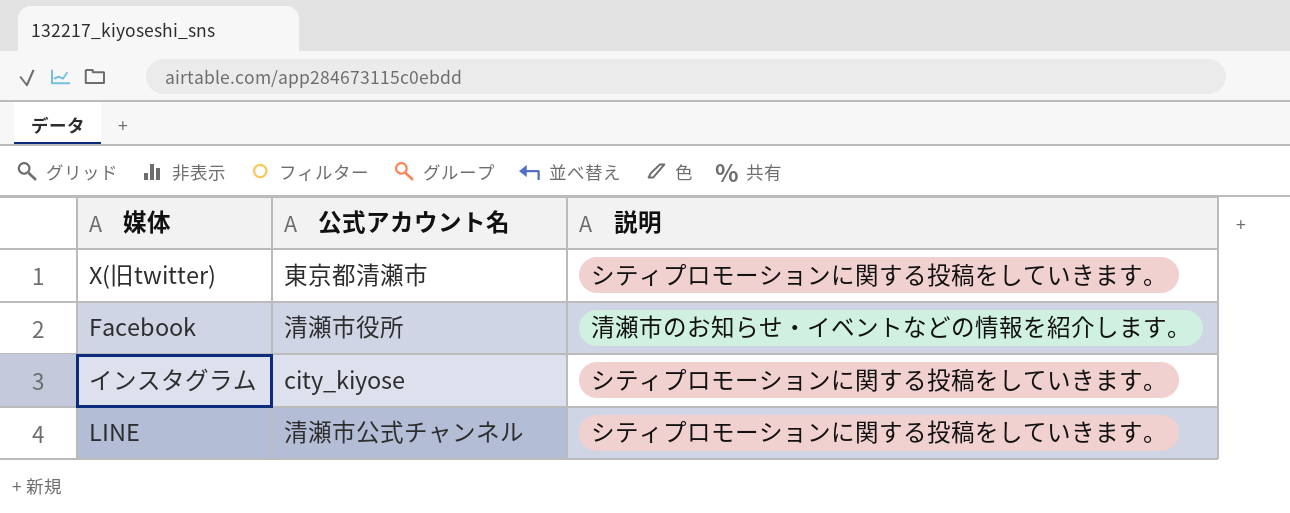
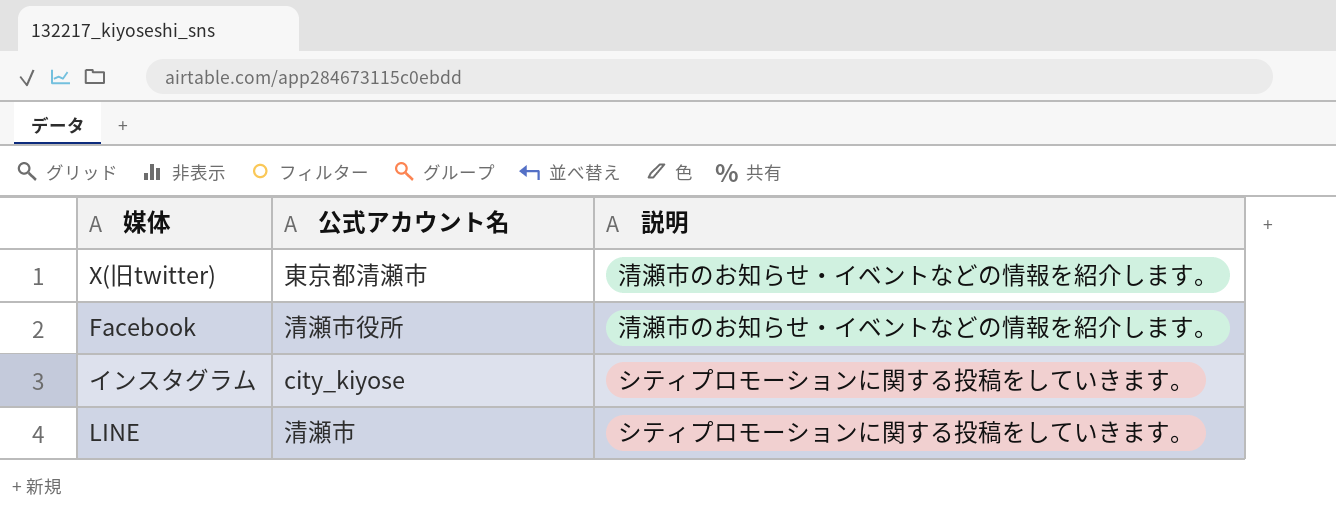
X(旧twitter) | 説明: シティプロモーションに関する投稿をしていきます。 -> 清瀬市のお知らせ・イベントなどの情報を紹介します。
LINE | 公式アカウント名: 清瀬市公式チャンネル -> 清瀬市

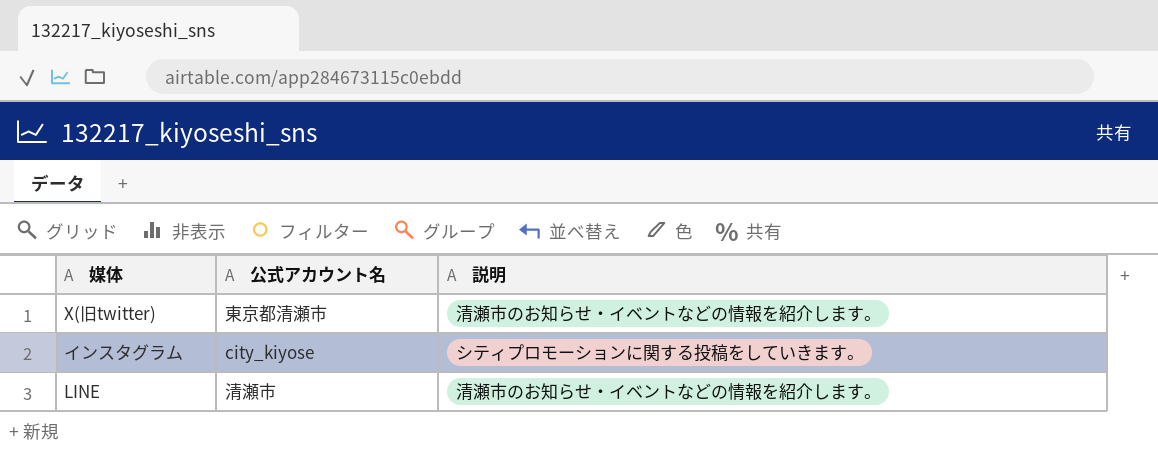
row Facebook: 清瀬市役所 | 清瀬市のお知らせ・イベントなどの情報を紹介します。 -> none
LINE | 説明: シティプロモーションに関する投稿をしていきます。 -> 清瀬市のお知らせ・イベントなどの情報を紹介します。

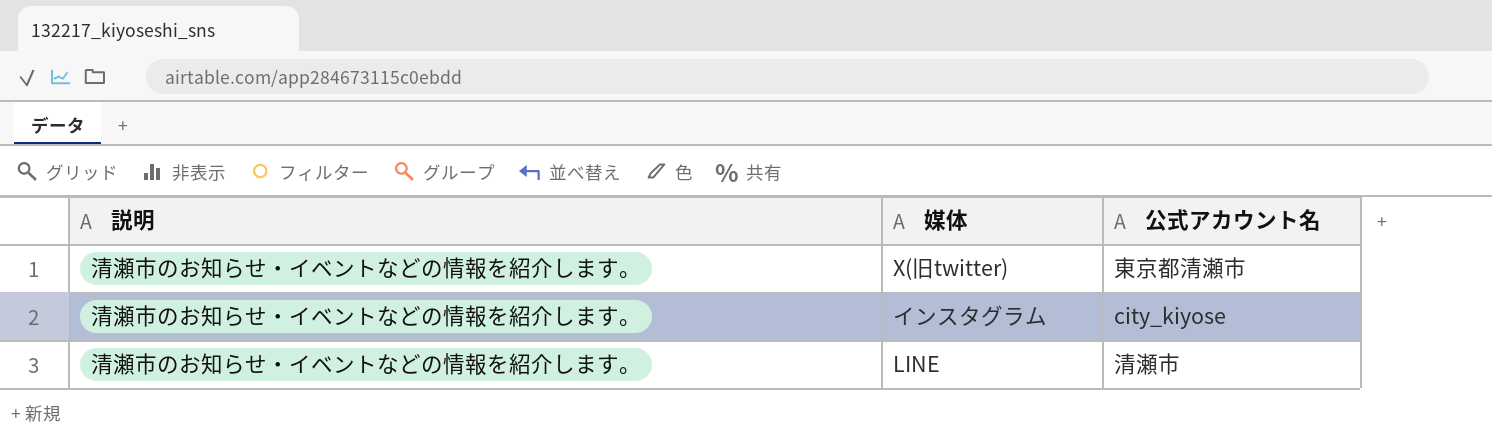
column 説明 | position: 3 -> 1
インスタグラム | 説明: シティプロモーションに関する投稿をしていきます。 -> 清瀬市のお知らせ・イベントなどの情報を紹介します。

